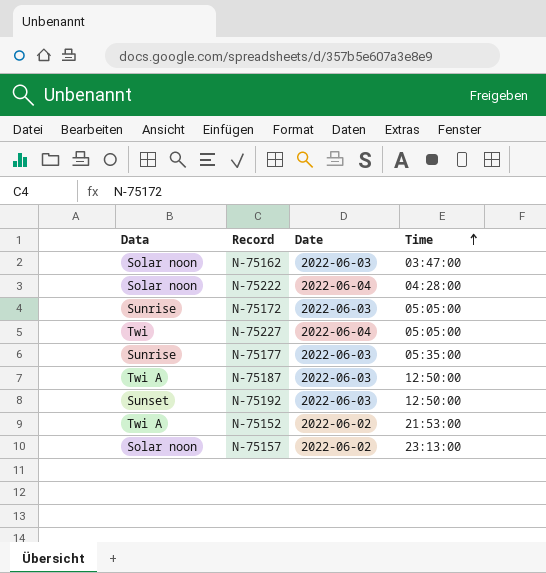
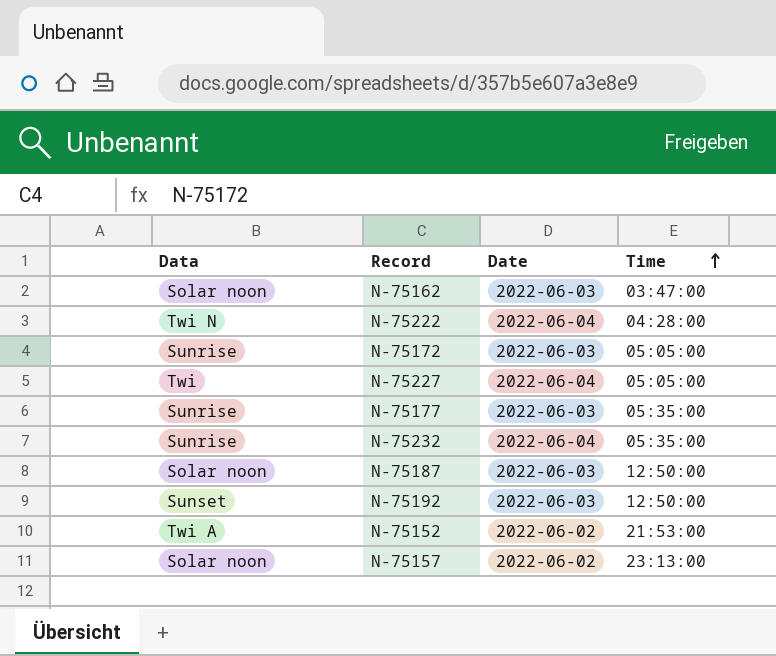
N-75222 | Data: Solar noon -> Twi N
row N-75232: none -> Sunrise | 2022-06-04 | 05:35:00
N-75187 | Data: Twi A -> Solar noon

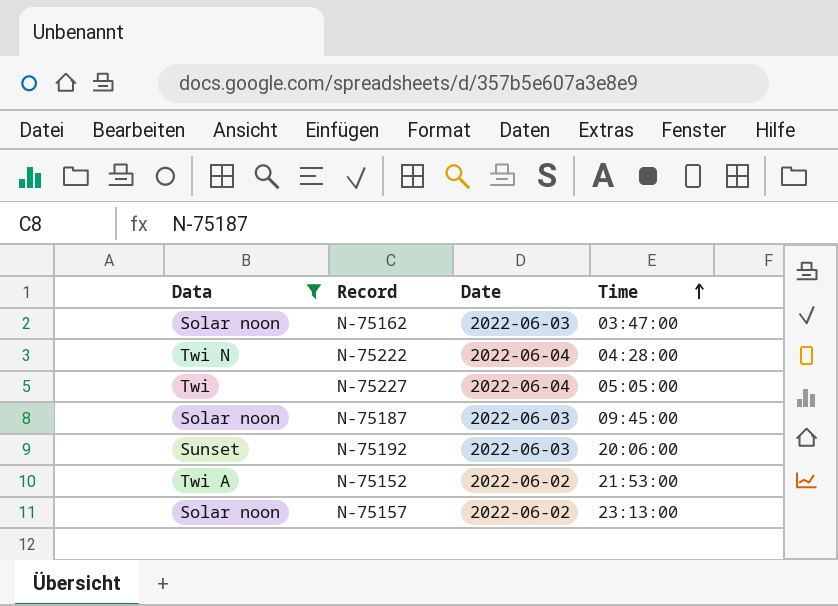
filter: none -> Data != Sunrise
N-75187 | Time: 12:50:00 -> 09:45:00
N-75192 | Time: 12:50:00 -> 20:06:00

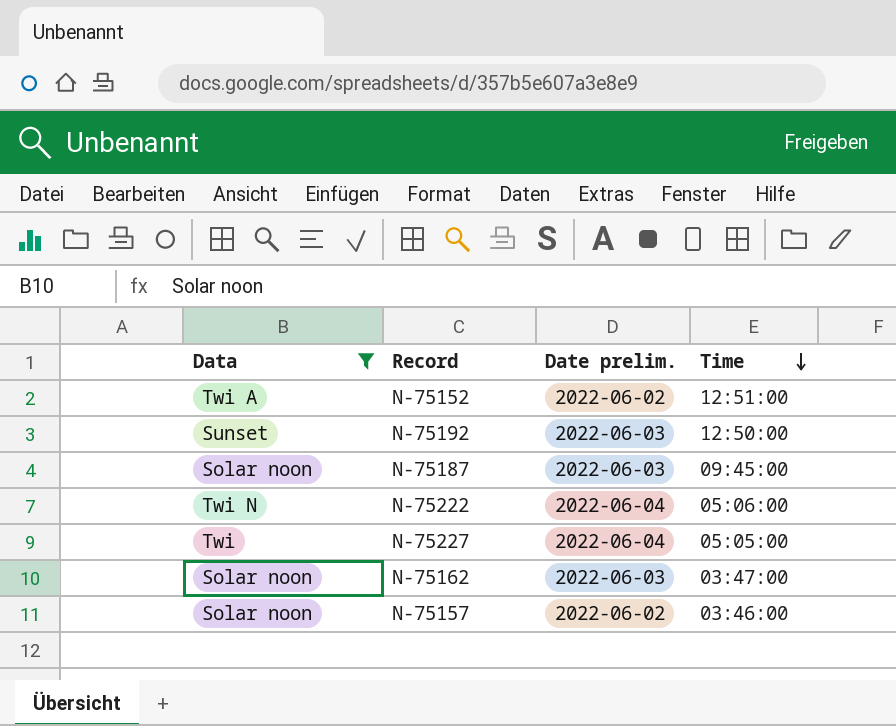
row order: Time ascending -> Time descending
column name: Date -> Date prelim.
N-75152 | Time: 21:53:00 -> 12:51:00
N-75192 | Time: 20:06:00 -> 12:50:00
N-75222 | Time: 04:28:00 -> 05:06:00
N-75157 | Time: 23:13:00 -> 03:46:00

